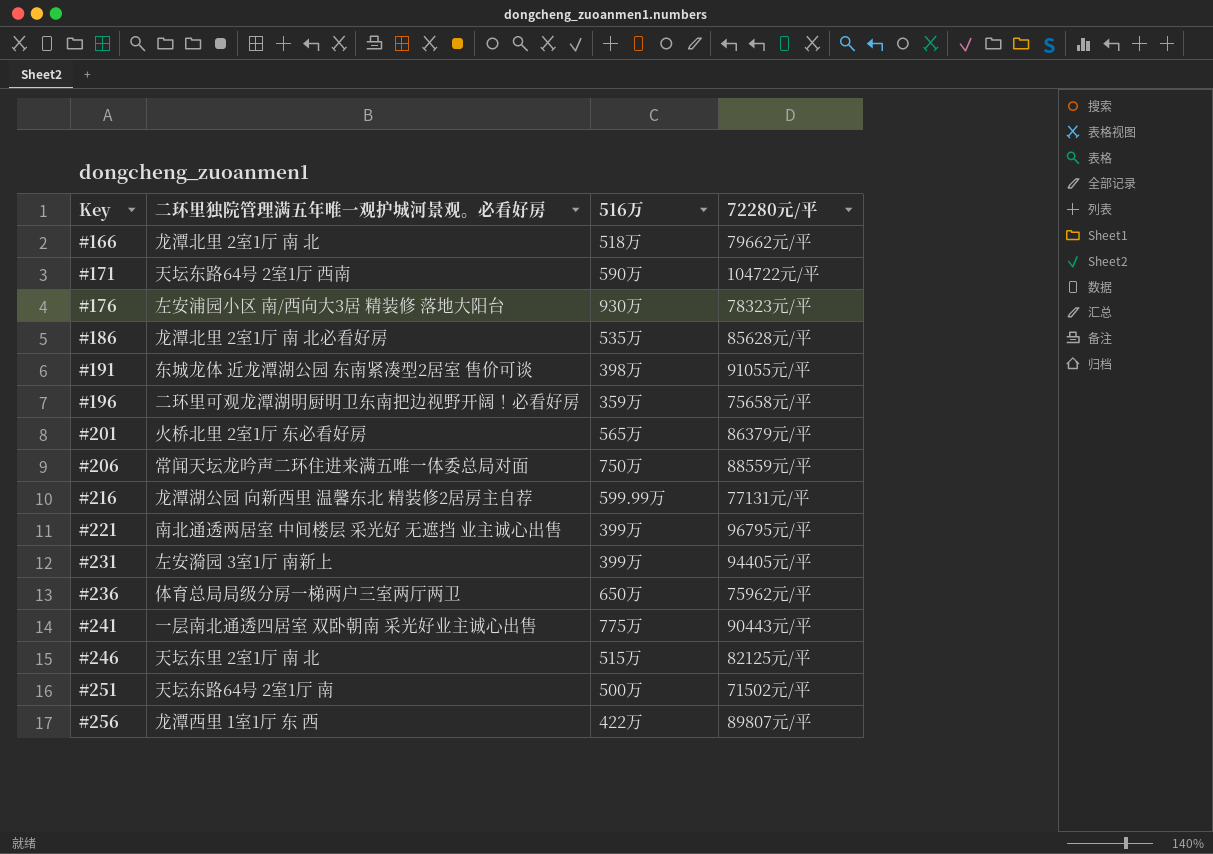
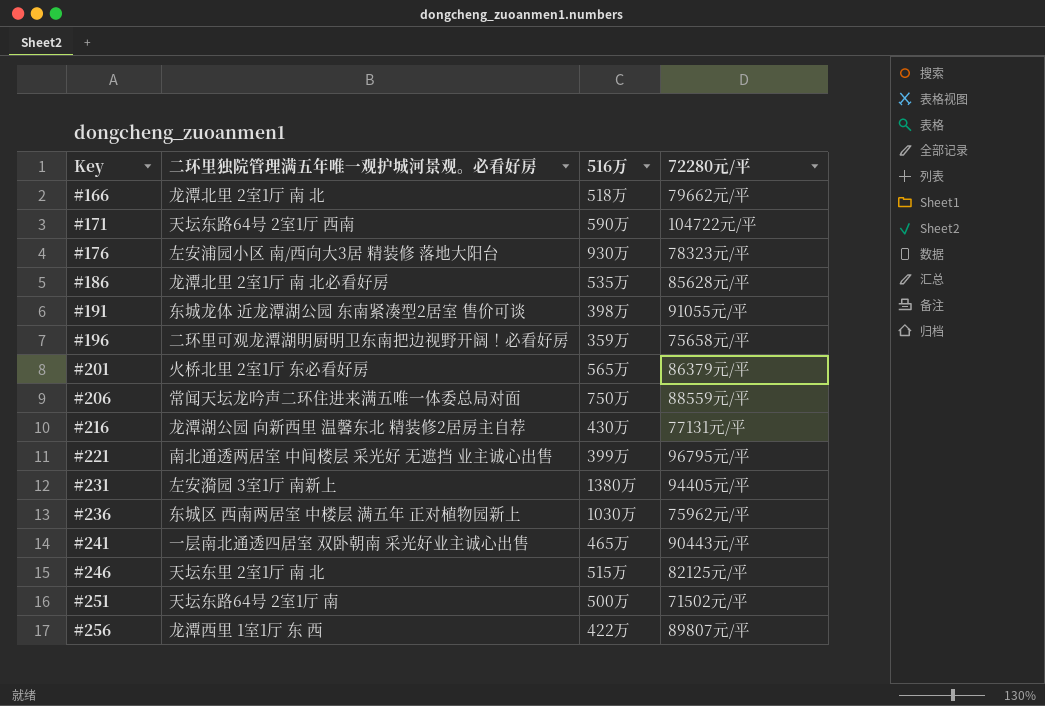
#216 | 516万: 599.99万 -> 430万
#231 | 516万: 399万 -> 1380万
#236 | 二环里独院管理满五年唯一观护城河景观。必看好房: 体育总局局级分房一梯两户三室两厅两卫 -> 东城区 西南两居室 中楼层 满五年 正对植物园新上
#236 | 516万: 650万 -> 1030万
#241 | 516万: 775万 -> 465万

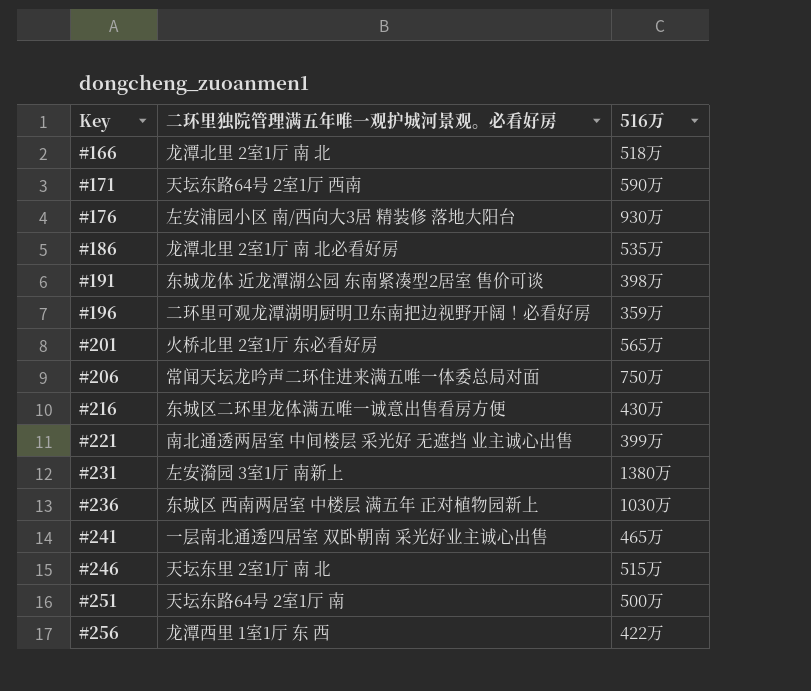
column 72280元/平 | position: 4 -> none
#216 | 二环里独院管理满五年唯一观护城河景观。必看好房: 龙潭湖公园 向新西里 温馨东北 精装修2居房主自荐 -> 东城区二环里龙体满五唯一诚意出售看房方便

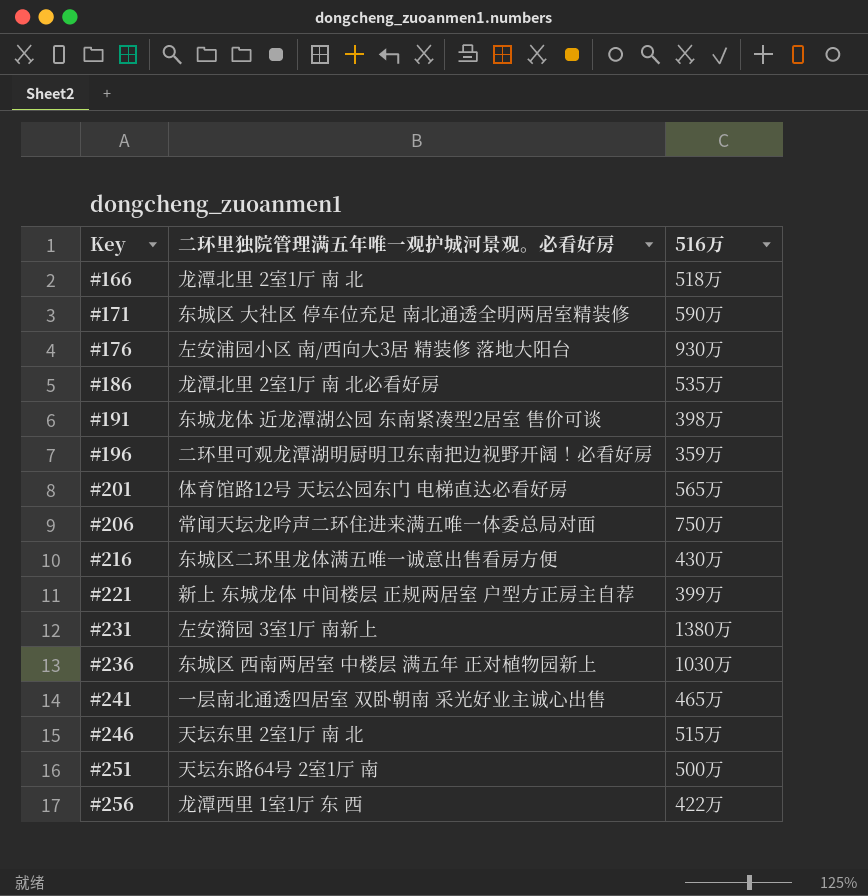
#171 | 二环里独院管理满五年唯一观护城河景观。必看好房: 天坛东路64号 2室1厅 西南 -> 东城区 大社区 停车位充足 南北通透全明两居室精装修
#201 | 二环里独院管理满五年唯一观护城河景观。必看好房: 火桥北里 2室1厅 东必看好房 -> 体育馆路12号 天坛公园东门 电梯直达必看好房
#221 | 二环里独院管理满五年唯一观护城河景观。必看好房: 南北通透两居室 中间楼层 采光好 无遮挡 业主诚心出售 -> 新上 东城龙体 中间楼层 正规两居室 户型方正房主自荐

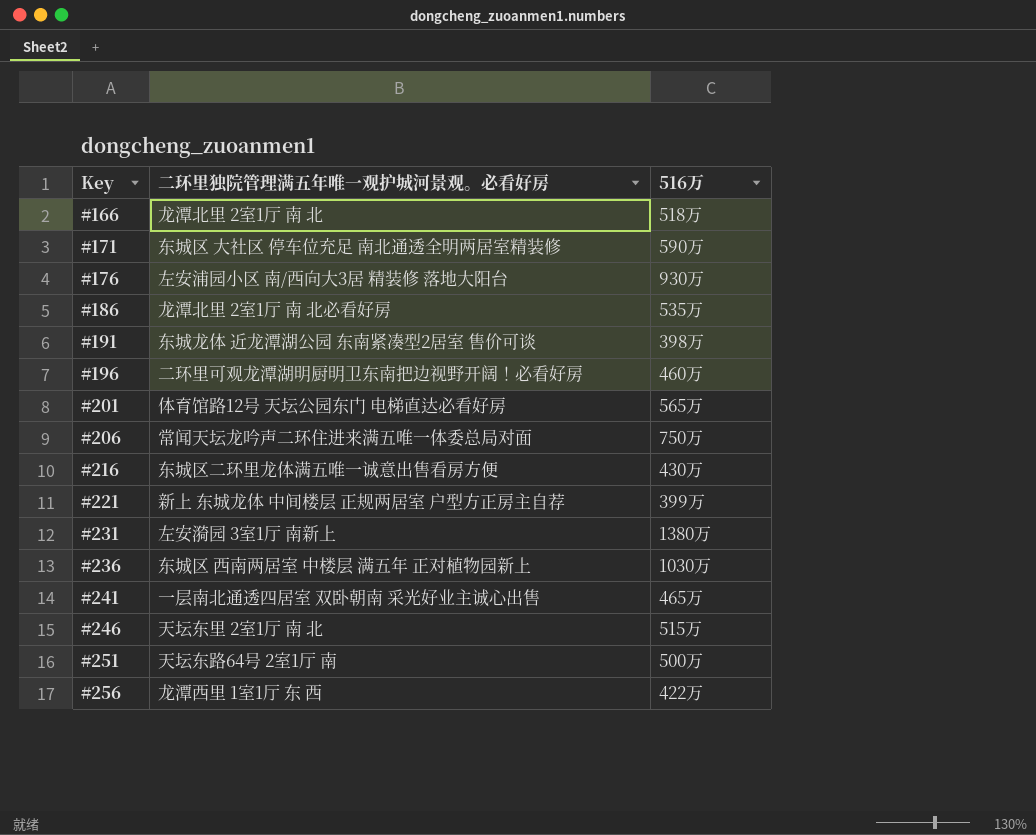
#196 | 516万: 359万 -> 460万

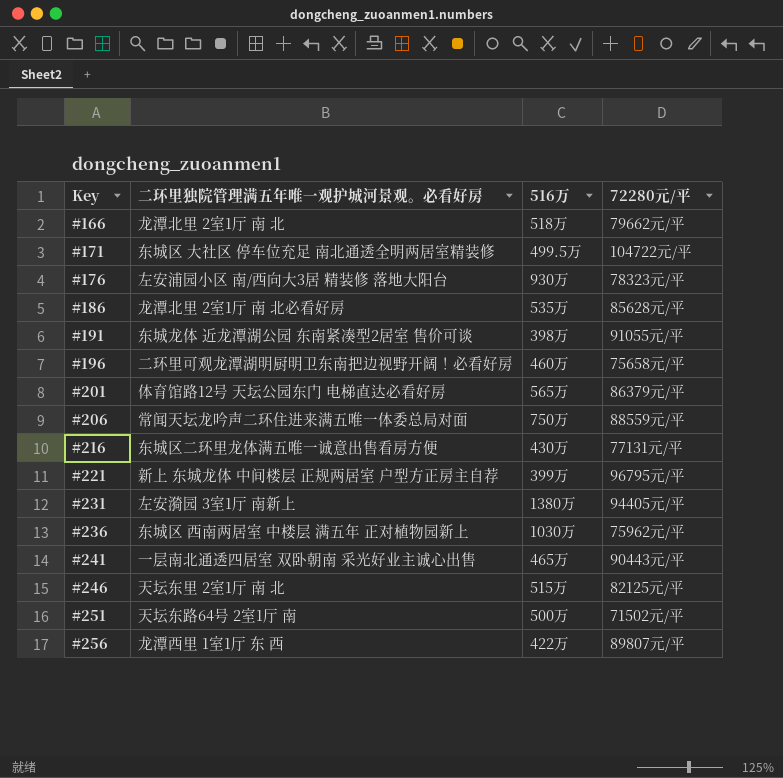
column 72280元/平 | position: none -> 4
#171 | 516万: 590万 -> 499.5万

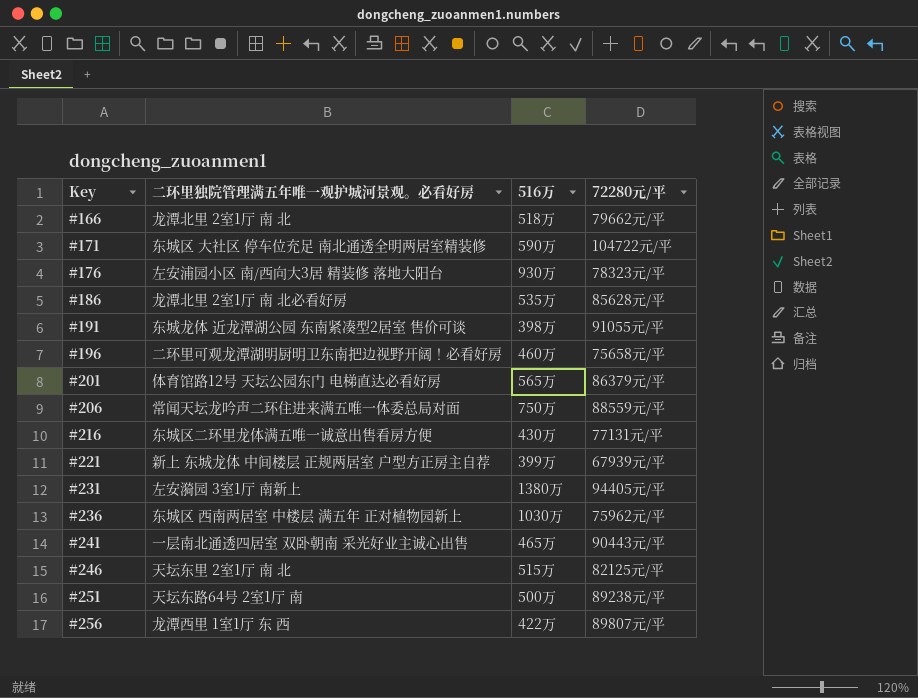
#171 | 516万: 499.5万 -> 590万
#221 | 72280元/平: 96795元/平 -> 67939元/平
#251 | 72280元/平: 71502元/平 -> 89238元/平

